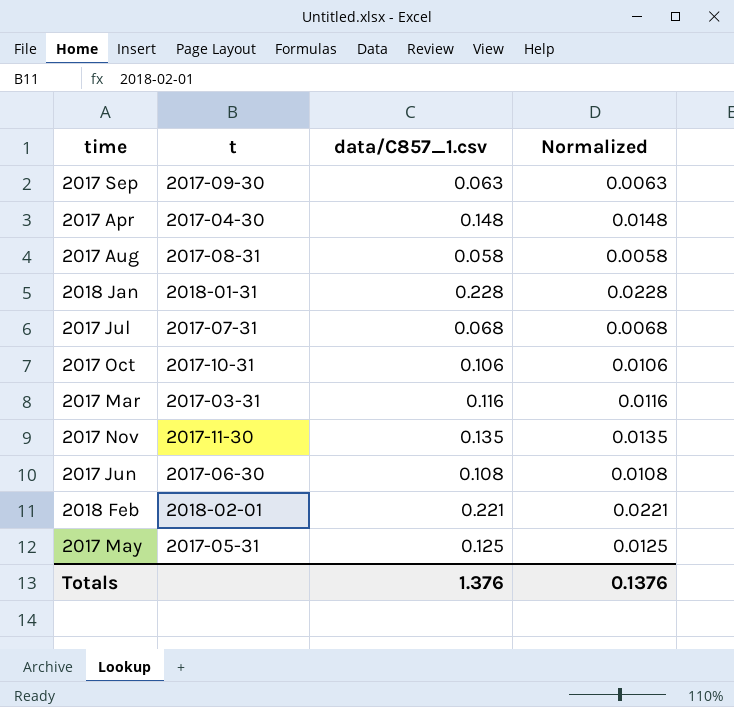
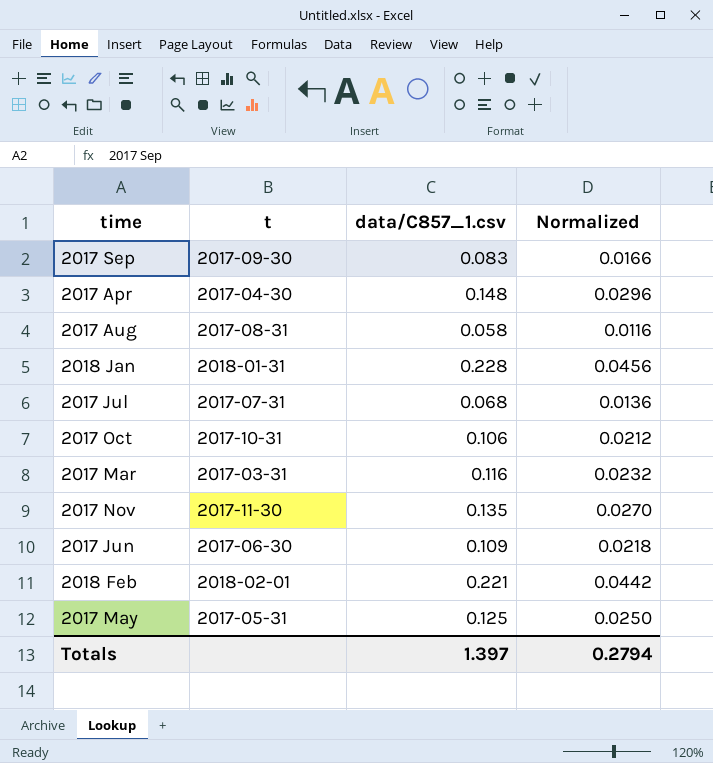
column Normalized | formula: [data/C857_1.csv] * 0.1 -> [data/C857_1.csv] * 0.2
2017 Sep | data/C857_1.csv: 0.063 -> 0.083
2017 Jun | data/C857_1.csv: 0.108 -> 0.109
Totals | data/C857_1.csv: 1.376 -> 1.397
Totals | Normalized: 0.1376 -> 0.2794

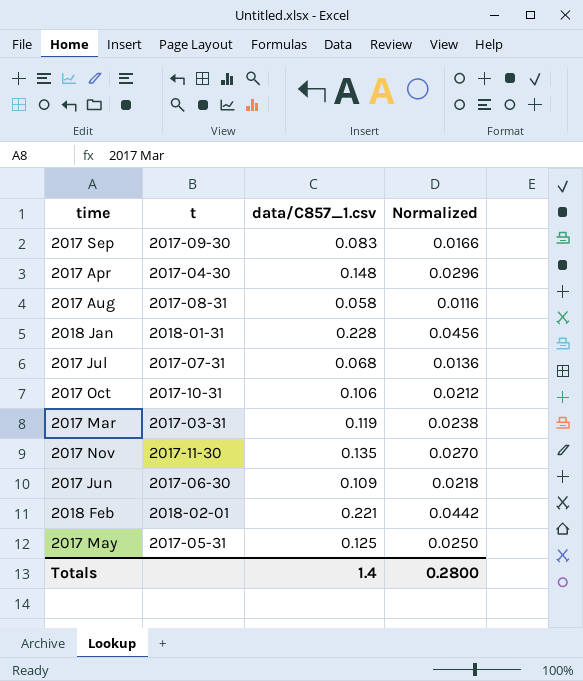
2017 Mar | data/C857_1.csv: 0.116 -> 0.119
2017 Mar | Normalized: 0.0232 -> 0.0238
Totals | data/C857_1.csv: 1.397 -> 1.4
Totals | Normalized: 0.2794 -> 0.2800

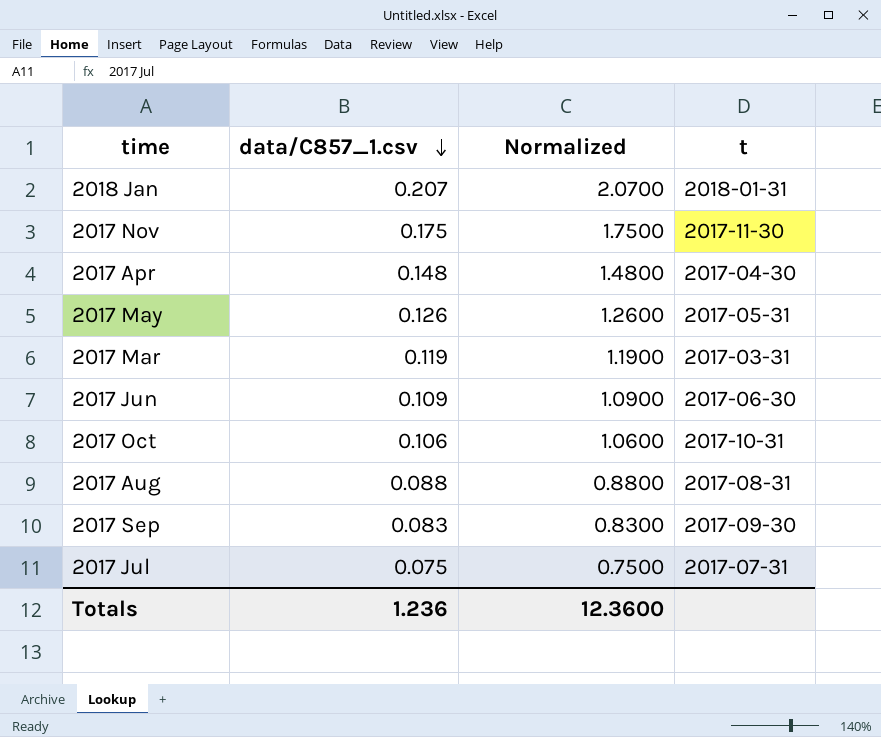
row order: none -> data/C857_1.csv descending
column Normalized | formula: [data/C857_1.csv] * 0.2 -> [data/C857_1.csv] * 10
column t | position: 2 -> 4
row 2018 Feb: 2018-02-01 | 0.221 | 0.0442 -> none
2018 Jan | data/C857_1.csv: 0.228 -> 0.207
2017 Nov | data/C857_1.csv: 0.135 -> 0.175
2017 May | data/C857_1.csv: 0.125 -> 0.126
2017 Aug | data/C857_1.csv: 0.058 -> 0.088
2017 Jul | data/C857_1.csv: 0.068 -> 0.075
Totals | data/C857_1.csv: 1.4 -> 1.236
Totals | Normalized: 0.2800 -> 12.3600

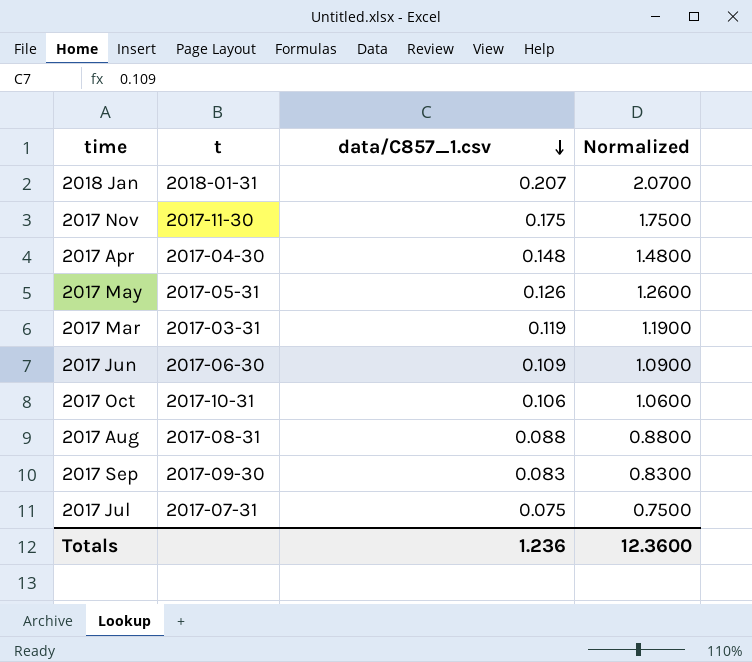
column t | position: 4 -> 2

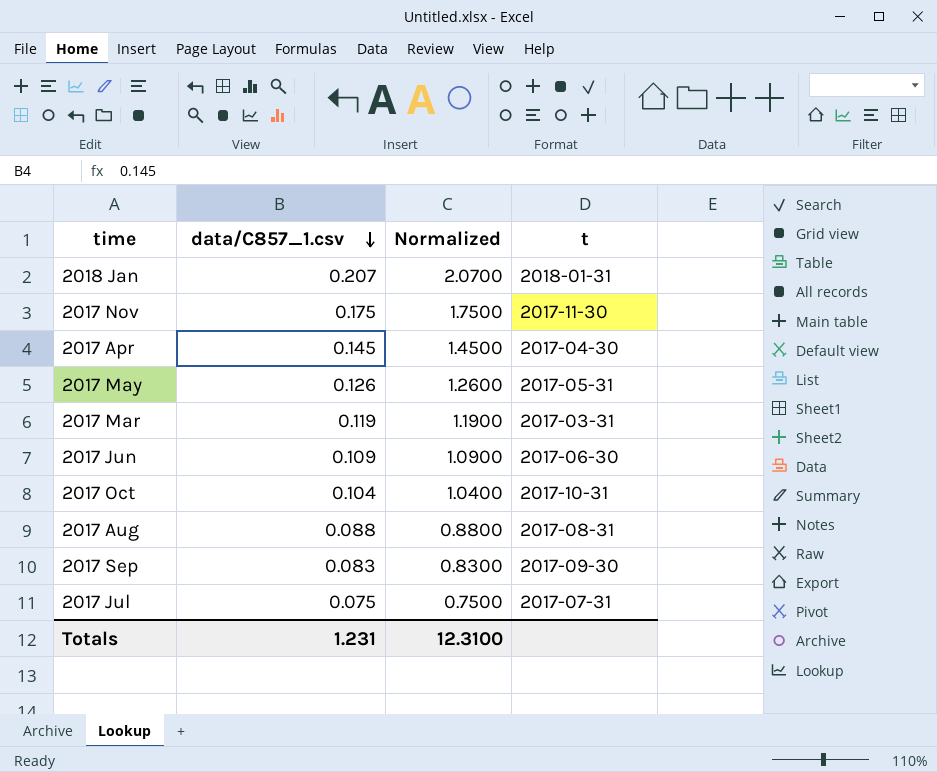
column t | position: 2 -> 4
2017 Apr | data/C857_1.csv: 0.148 -> 0.145
2017 Apr | Normalized: 1.4800 -> 1.4500
2017 Oct | data/C857_1.csv: 0.106 -> 0.104
2017 Oct | Normalized: 1.0600 -> 1.0400
Totals | data/C857_1.csv: 1.236 -> 1.231
Totals | Normalized: 12.3600 -> 12.3100

